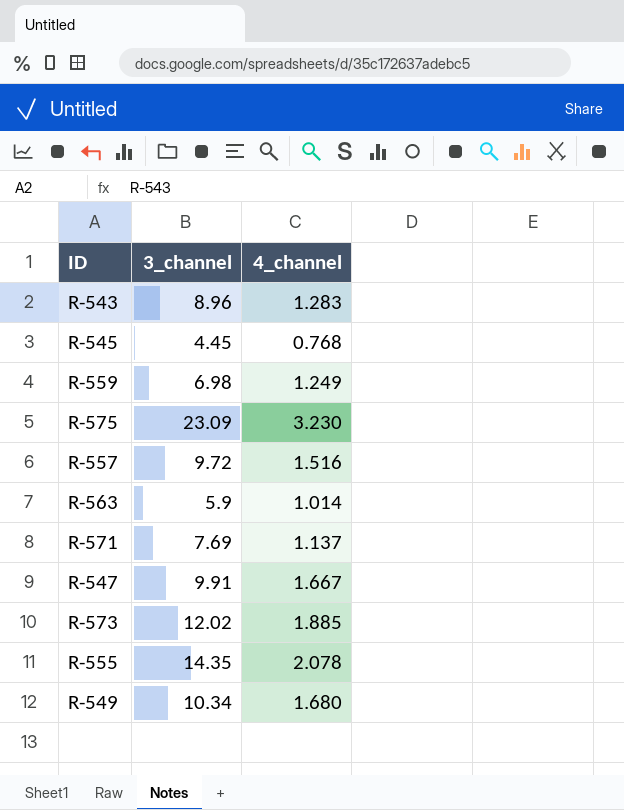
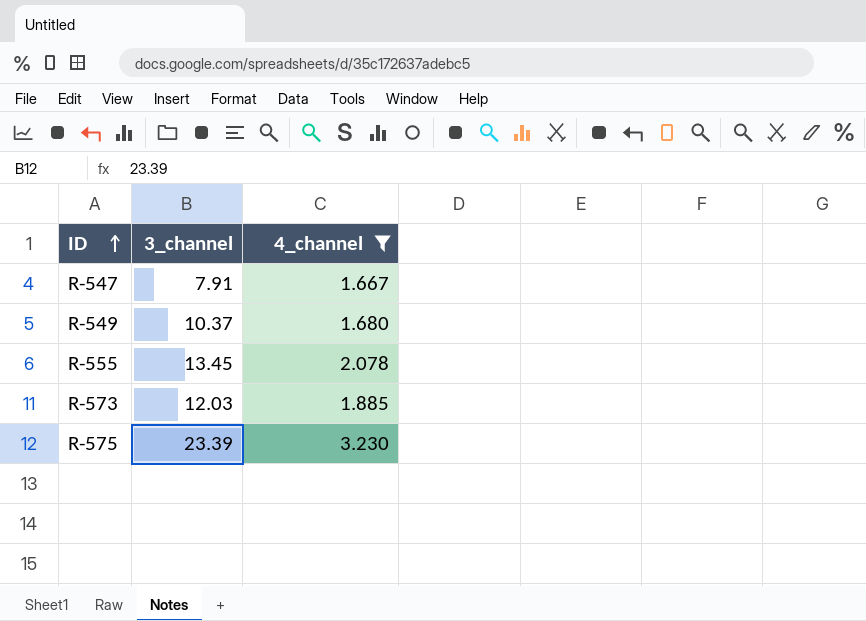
filter: none -> 4_channel >= 1.667
row order: none -> ID ascending
R-547 | 3_channel: 9.91 -> 7.91
R-549 | 3_channel: 10.34 -> 10.37
R-555 | 3_channel: 14.35 -> 13.45
R-573 | 3_channel: 12.02 -> 12.03
R-575 | 3_channel: 23.09 -> 23.39

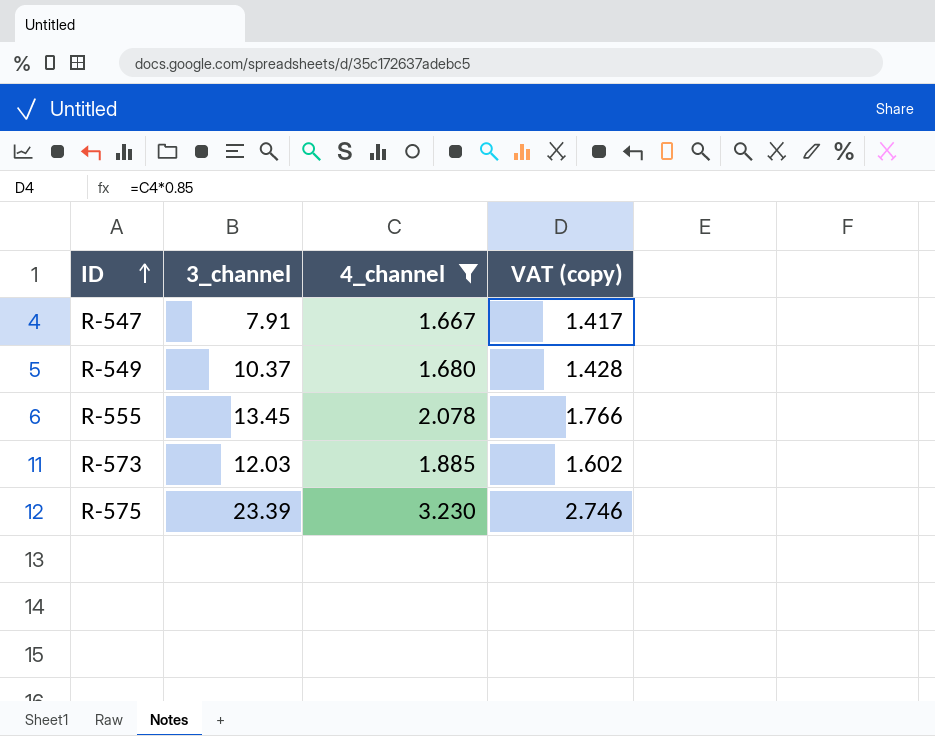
column VAT (copy) | formula: none -> [4_channel] * 0.85

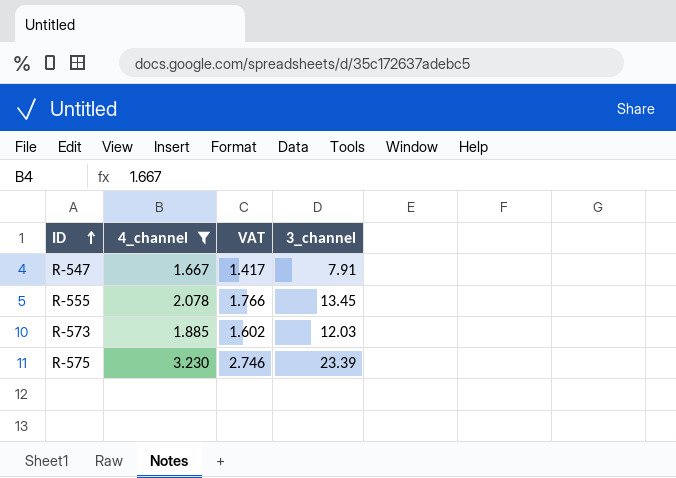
column name: VAT (copy) -> VAT
column 3_channel | position: 2 -> 4
row R-549: 10.37 | 1.680 | 1.428 -> none

